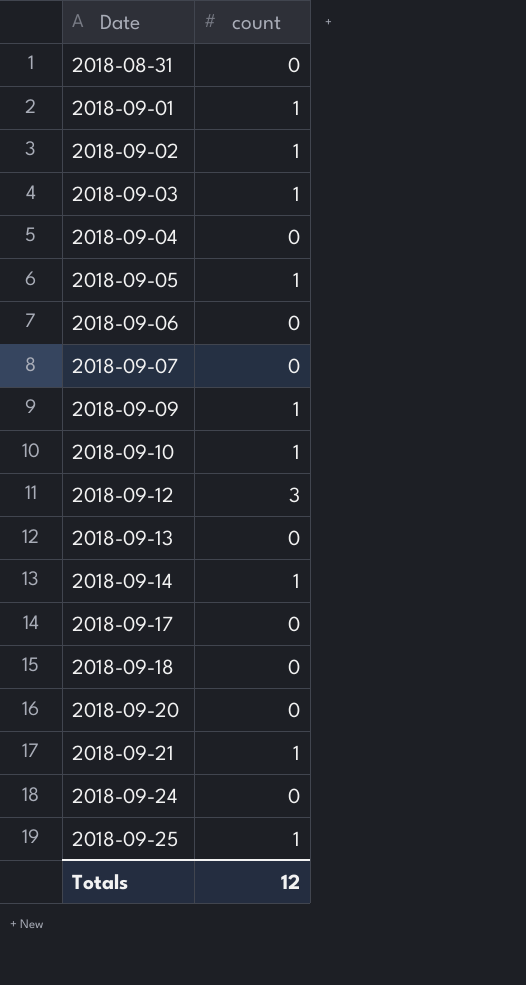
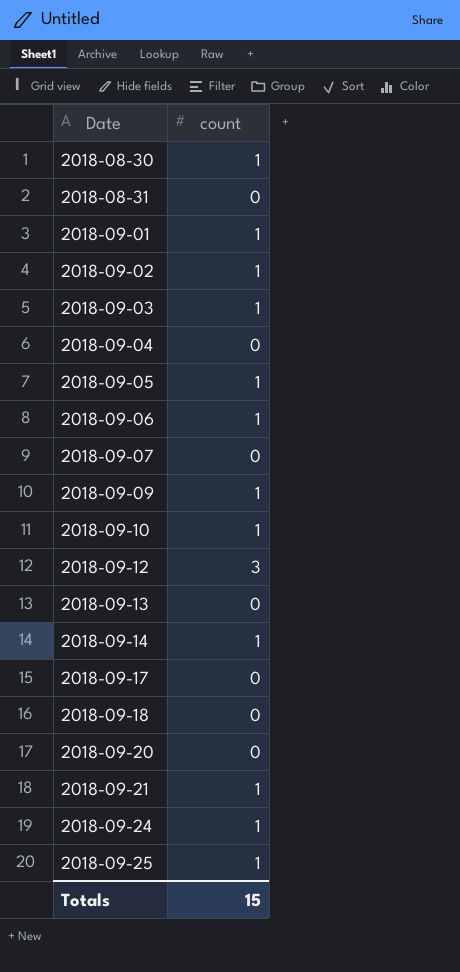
row 2018-08-30: none -> 1
2018-09-06 | count: 0 -> 1
2018-09-24 | count: 0 -> 1
Totals | count: 12 -> 15

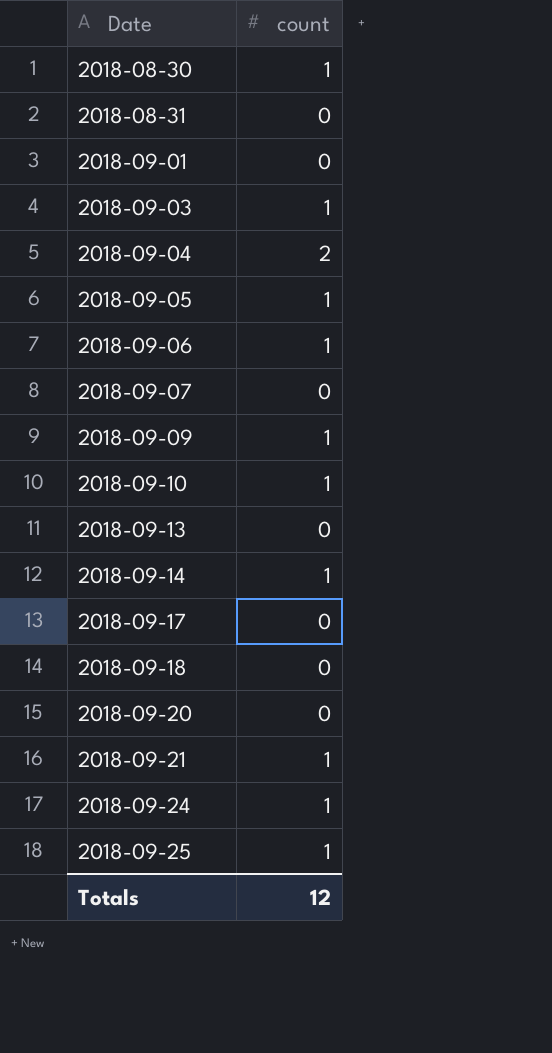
row 2018-09-02: 1 -> none
row 2018-09-12: 3 -> none
2018-09-01 | count: 1 -> 0
2018-09-04 | count: 0 -> 2
Totals | count: 15 -> 12

